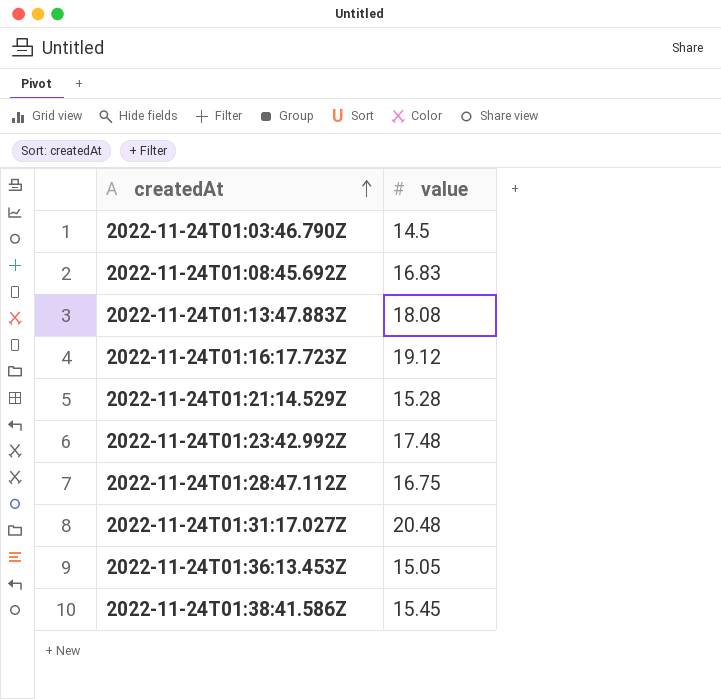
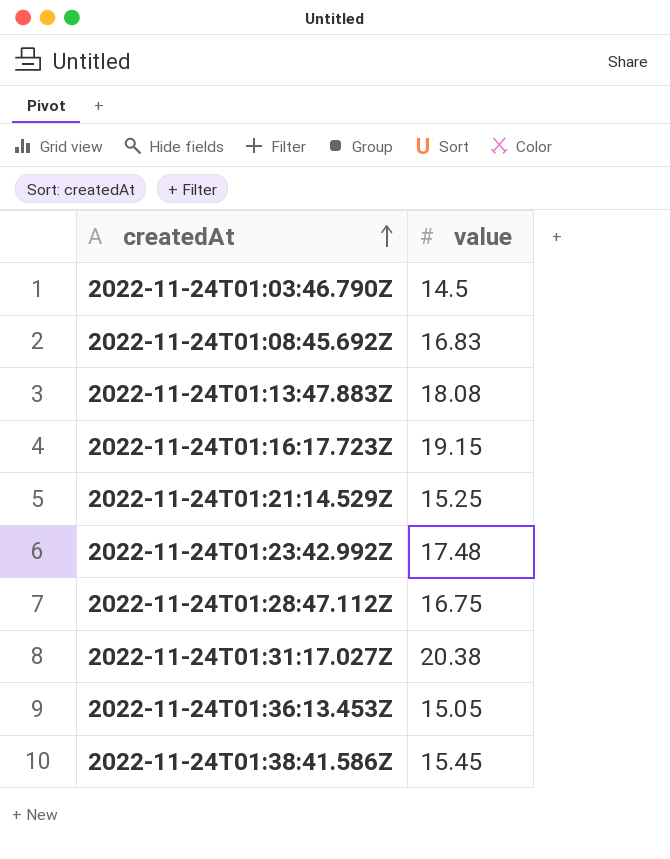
2022-11-24T01:16:17.723Z | value: 19.12 -> 19.15
2022-11-24T01:21:14.529Z | value: 15.28 -> 15.25
2022-11-24T01:31:17.027Z | value: 20.48 -> 20.38

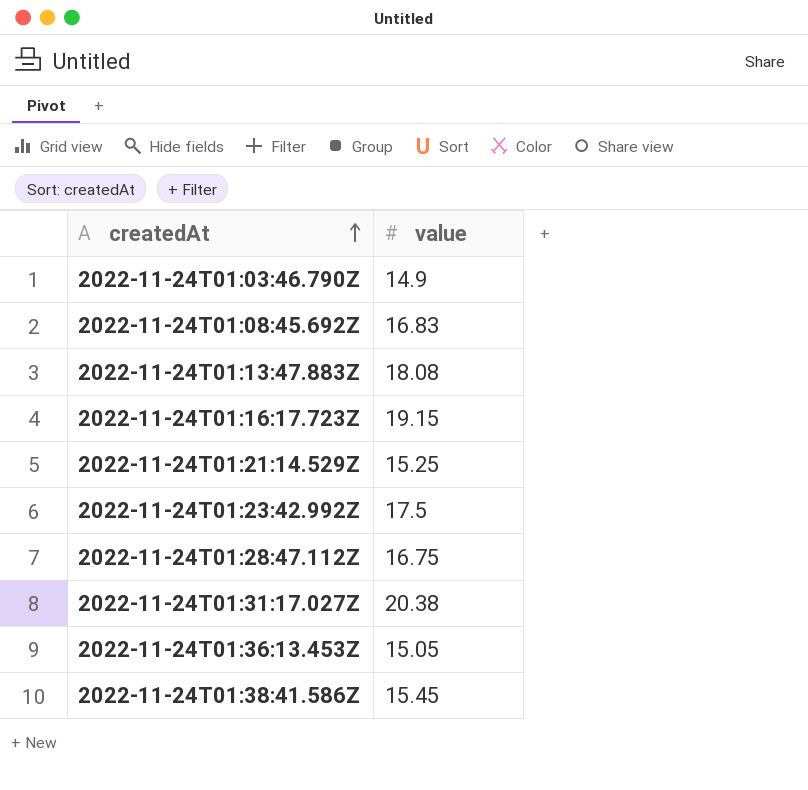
2022-11-24T01:03:46.790Z | value: 14.5 -> 14.9
2022-11-24T01:23:42.992Z | value: 17.48 -> 17.5

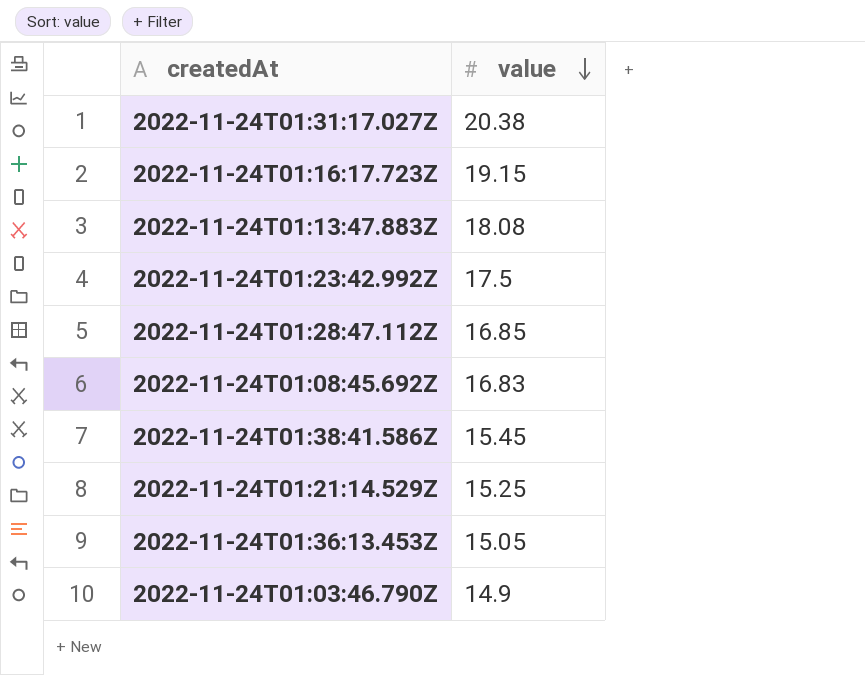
row order: createdAt ascending -> value descending
2022-11-24T01:28:47.112Z | value: 16.75 -> 16.85

